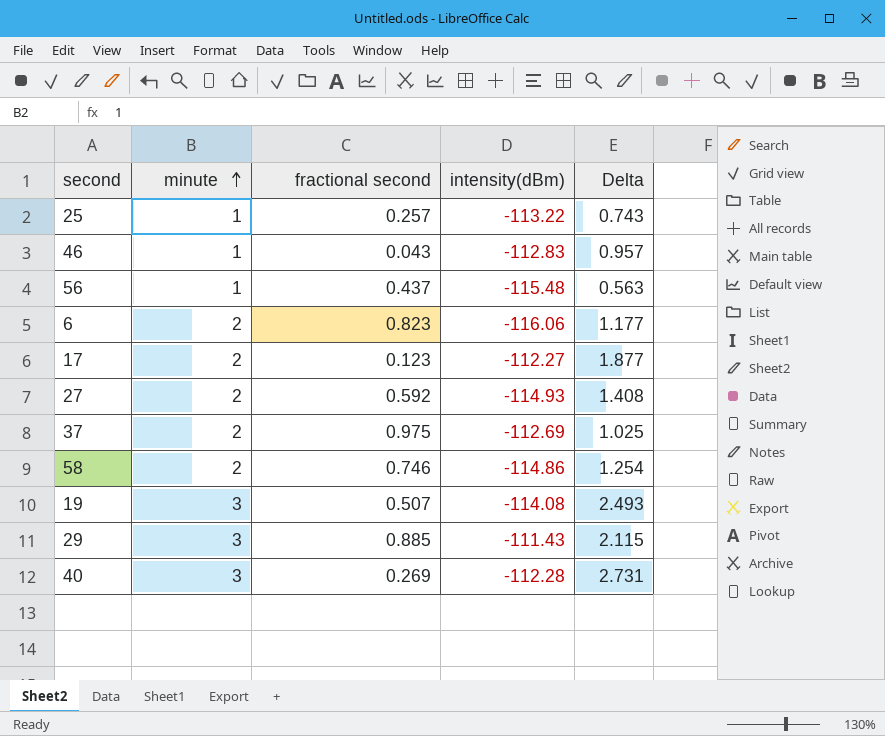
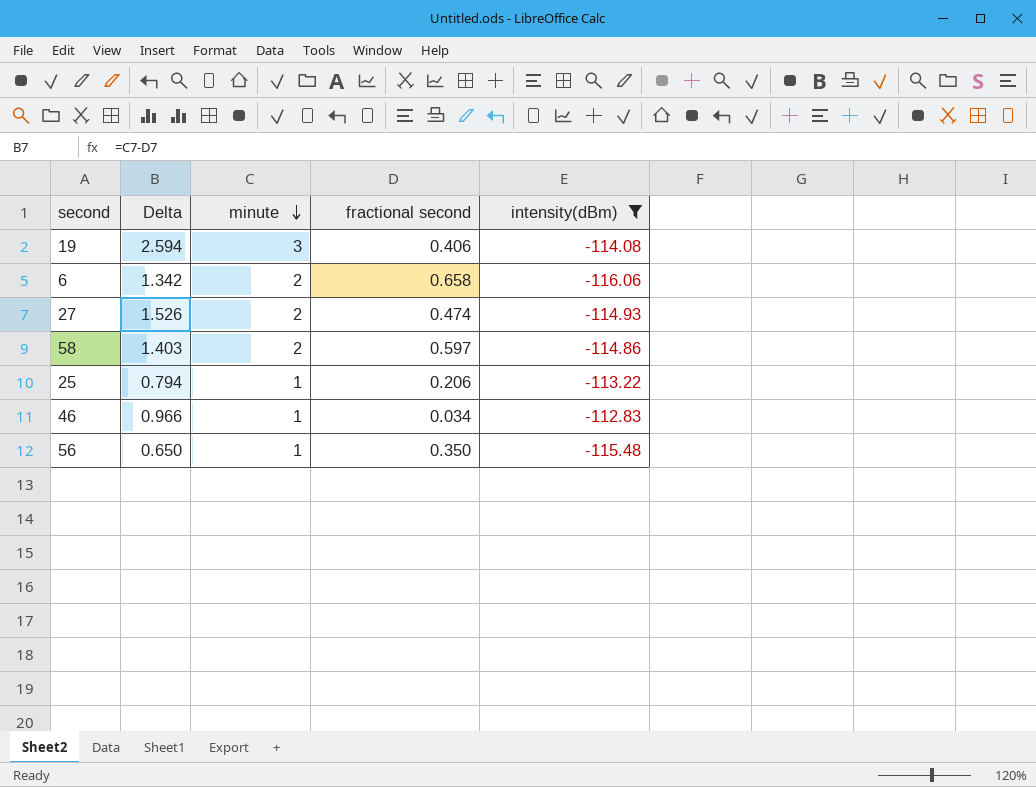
filter: none -> intensity(dBm) <= -112.83
row order: minute ascending -> minute descending
column Delta | position: 5 -> 2
19 | Delta: 2.493 -> 2.594
19 | fractional second: 0.507 -> 0.406
6 | Delta: 1.177 -> 1.342
6 | fractional second: 0.823 -> 0.658
27 | Delta: 1.408 -> 1.526
27 | fractional second: 0.592 -> 0.474
58 | Delta: 1.254 -> 1.403
58 | fractional second: 0.746 -> 0.597
25 | Delta: 0.743 -> 0.794
25 | fractional second: 0.257 -> 0.206
46 | Delta: 0.957 -> 0.966
46 | fractional second: 0.043 -> 0.034
56 | Delta: 0.563 -> 0.650
56 | fractional second: 0.437 -> 0.350

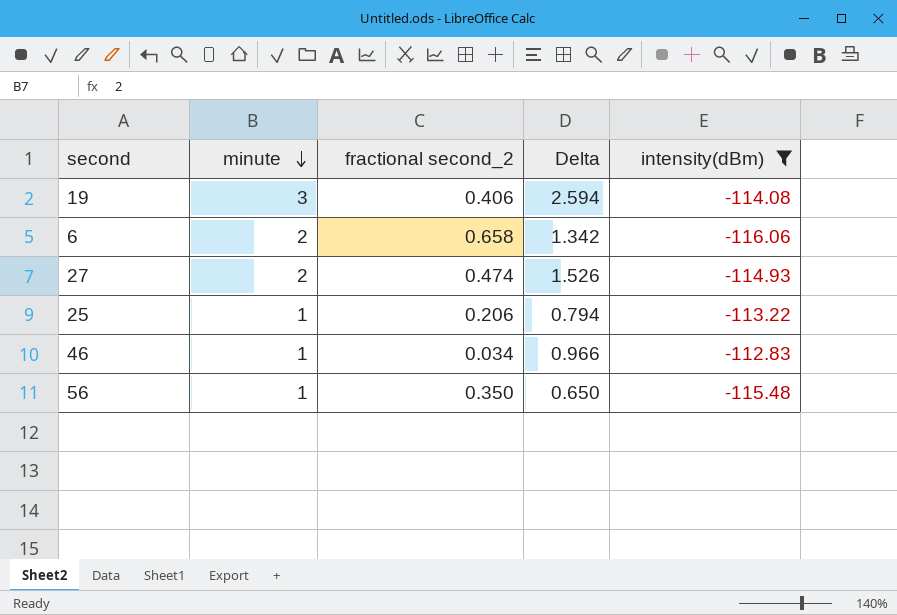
column name: fractional second -> fractional second_2
column Delta | position: 2 -> 4
row 58: 1.403 | 2 | 0.597 | -114.86 -> none

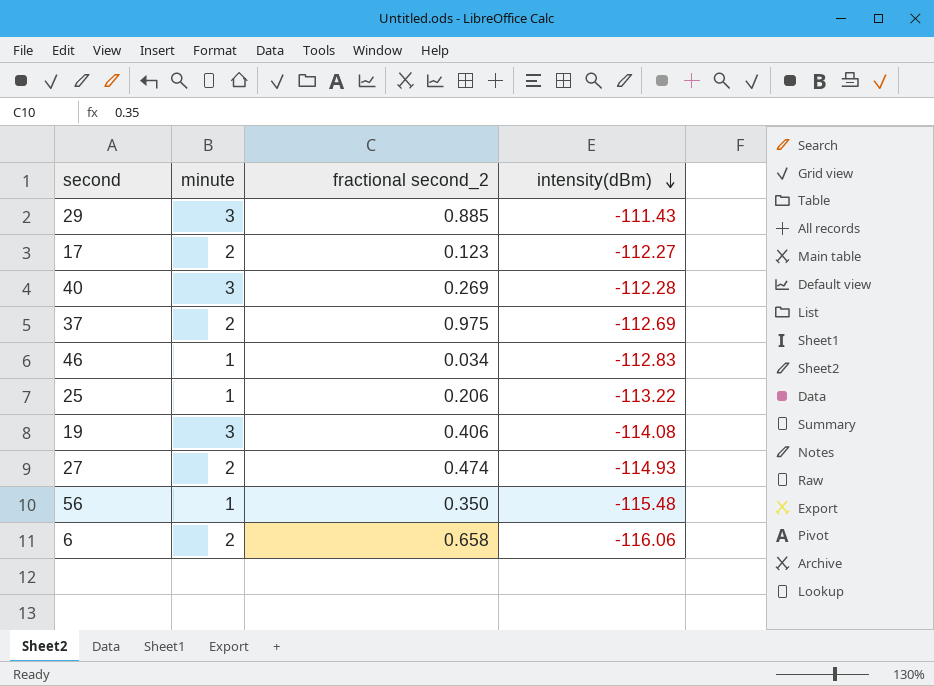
filter: intensity(dBm) <= -112.83 -> none
row order: minute descending -> intensity(dBm) descending
column Delta | formula: [minute] - [fractional second_2] -> none

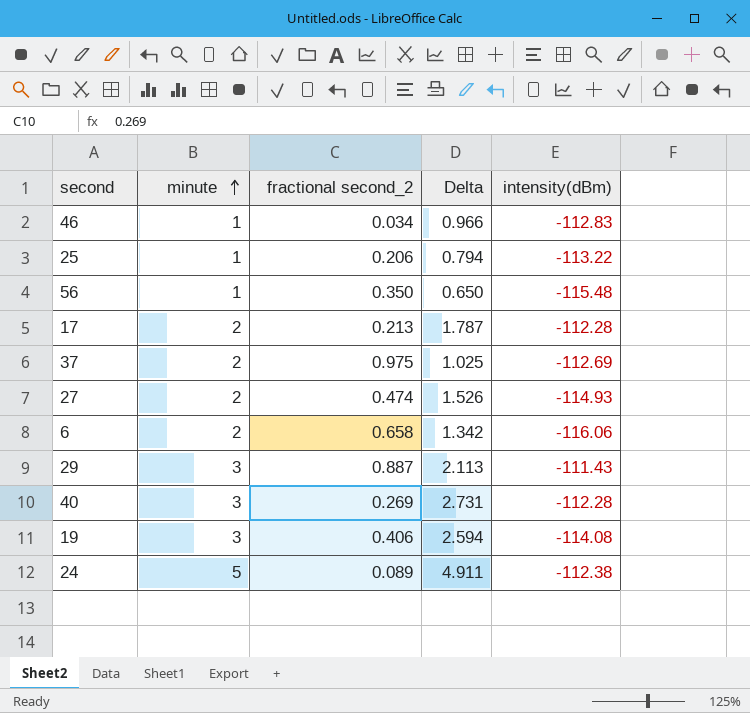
row order: intensity(dBm) descending -> minute ascending
column Delta | formula: none -> [minute] - [fractional second_2]
17 | fractional second_2: 0.123 -> 0.213
17 | intensity(dBm): -112.27 -> -112.28
29 | fractional second_2: 0.885 -> 0.887
row 24: none -> 5 | 0.089 | 4.911 | -112.38

